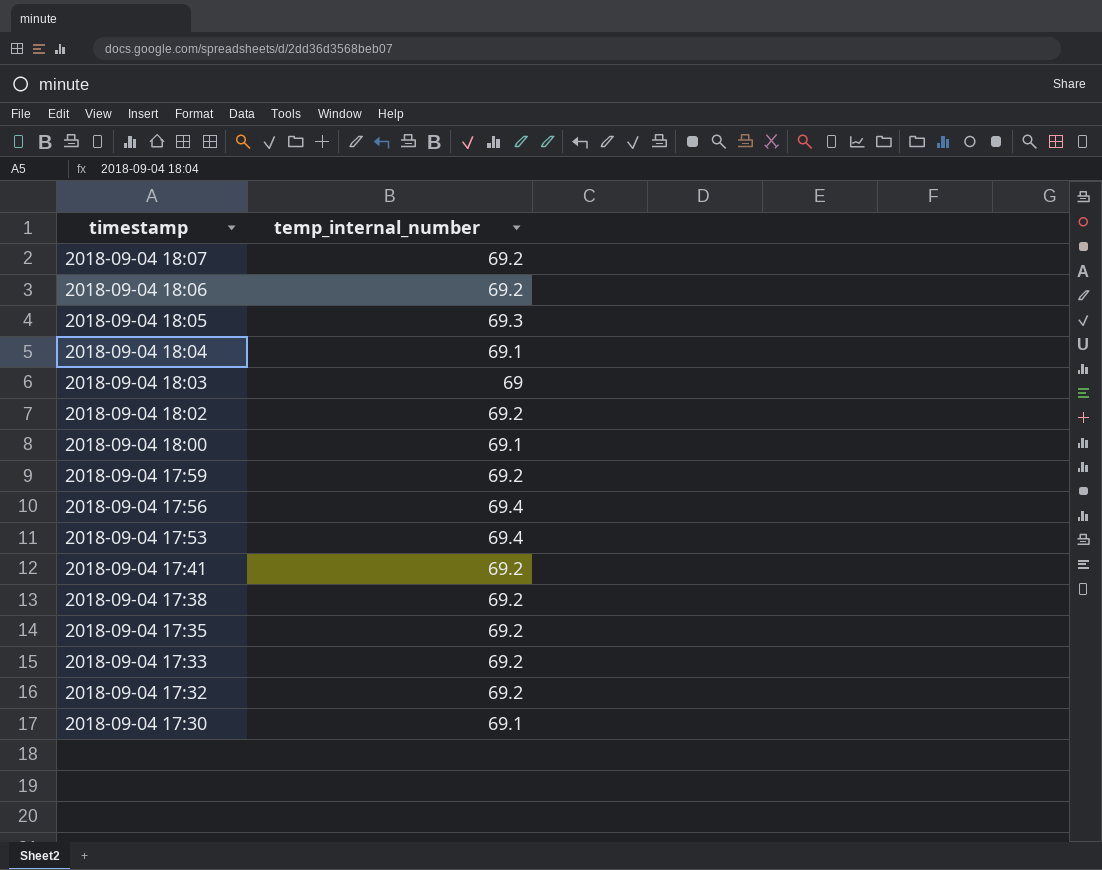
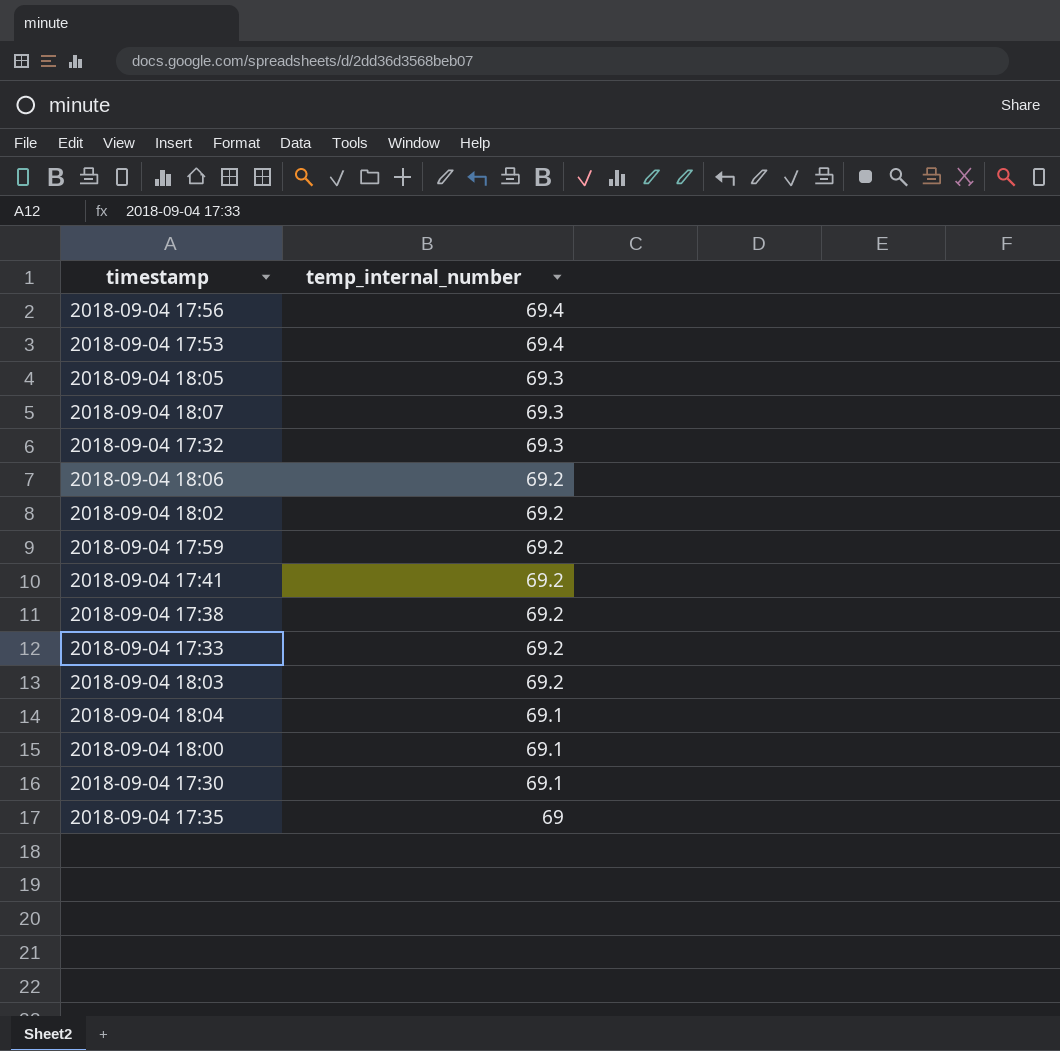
row order: timestamp descending -> temp_internal_number descending
2018-09-04 18:07 | temp_internal_number: 69.2 -> 69.3
2018-09-04 17:32 | temp_internal_number: 69.2 -> 69.3
2018-09-04 18:03 | temp_internal_number: 69 -> 69.2
2018-09-04 17:35 | temp_internal_number: 69.2 -> 69

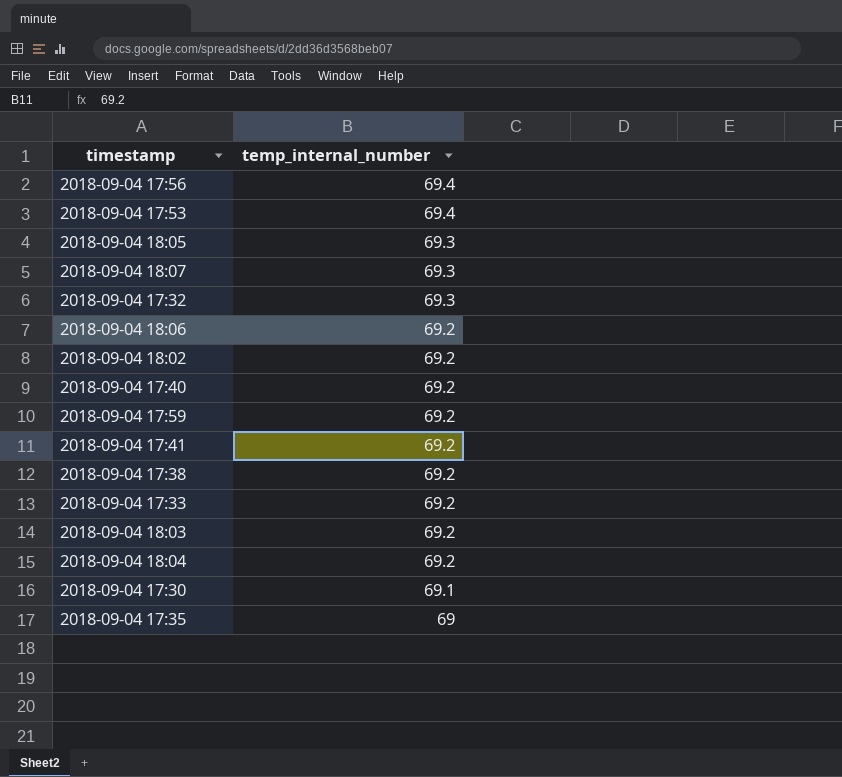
row 2018-09-04 18:00: 69.1 -> none
row 2018-09-04 17:40: none -> 69.2
2018-09-04 18:04 | temp_internal_number: 69.1 -> 69.2

